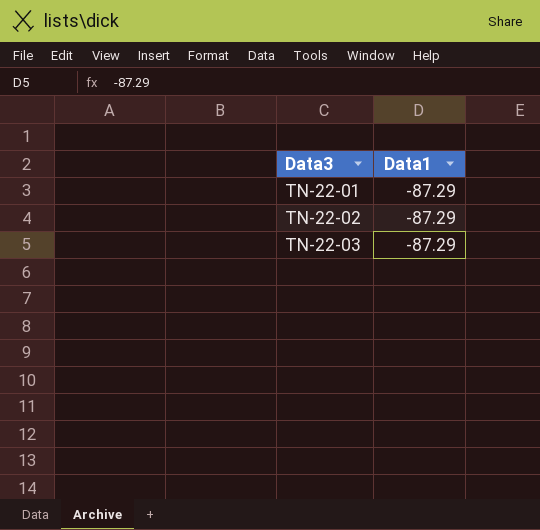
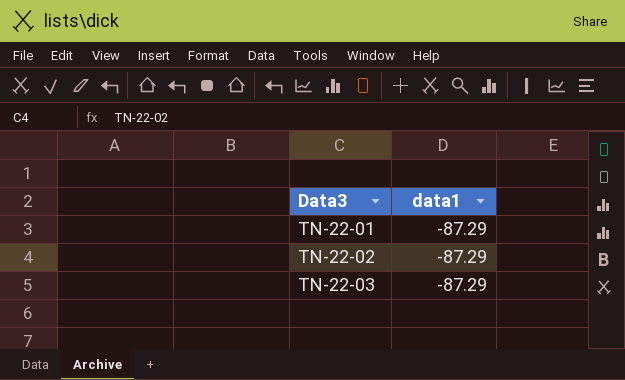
column name: Data1 -> data1

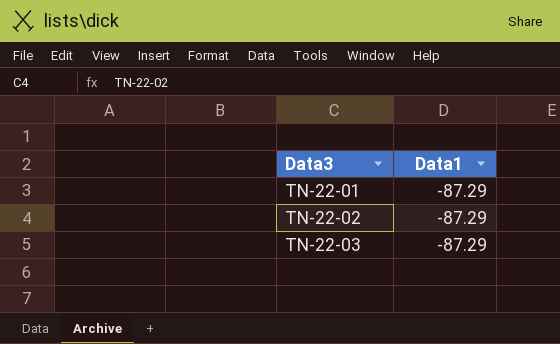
column name: data1 -> Data1

